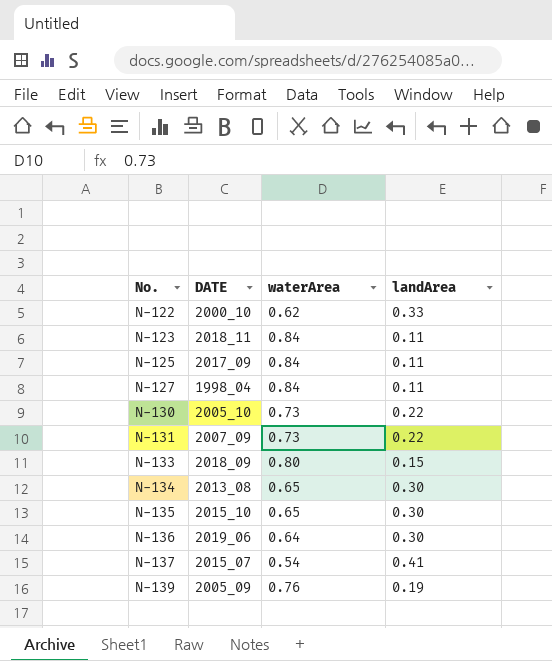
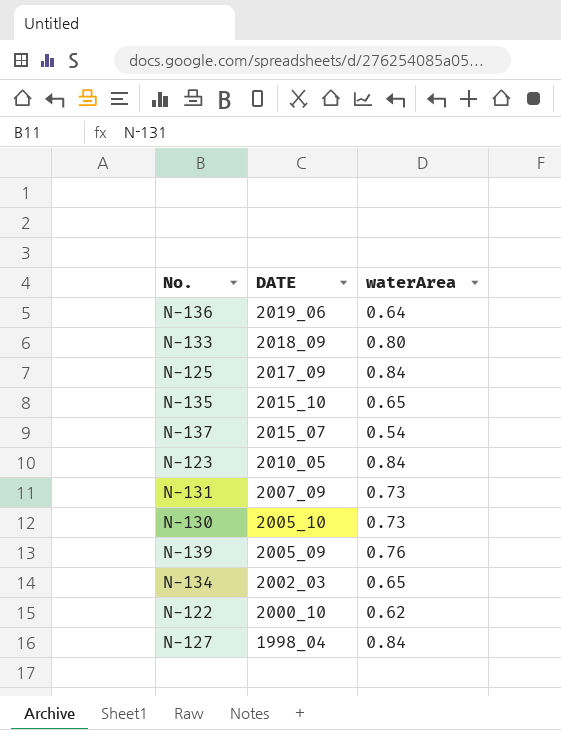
row order: No. ascending -> DATE descending
column landArea | position: 4 -> none
N-123 | DATE: 2018_11 -> 2010_05
N-134 | DATE: 2013_08 -> 2002_03

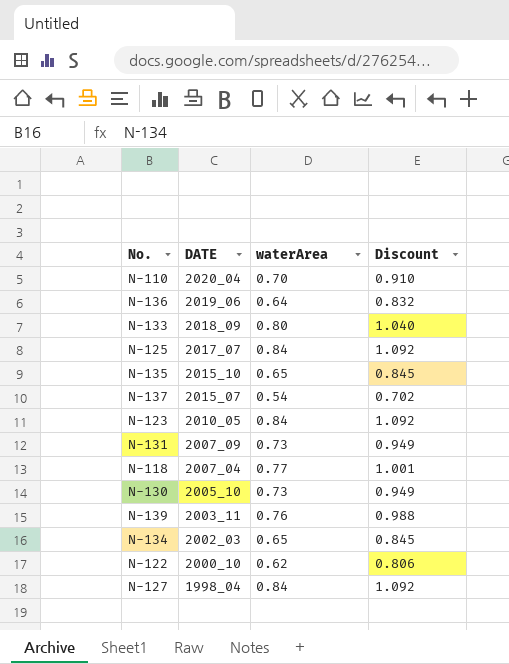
column Discount | formula: none -> [waterArea] * 1.3
row N-110: none -> 2020_04 | 0.70 | 0.910
N-125 | DATE: 2017_09 -> 2017_07
row N-118: none -> 2007_04 | 0.77 | 1.001
N-139 | DATE: 2005_09 -> 2003_11

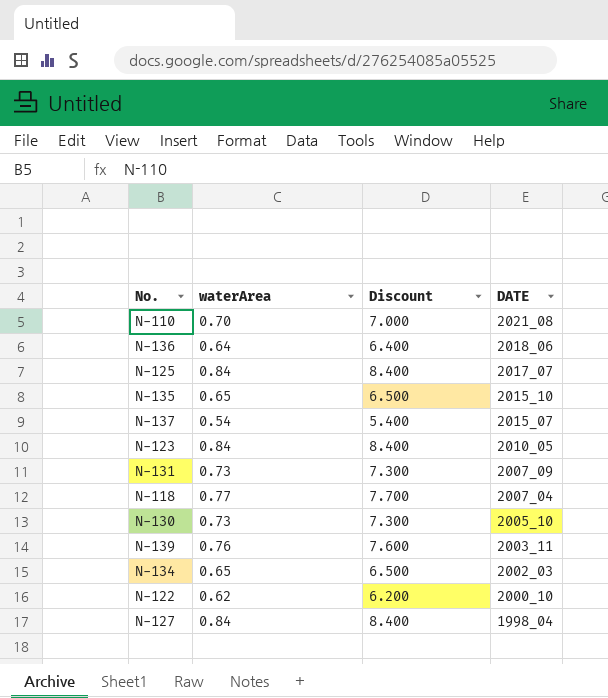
column Discount | formula: [waterArea] * 1.3 -> [waterArea] * 10
column DATE | position: 2 -> 4
row N-133: 2018_09 | 0.80 | 1.040 -> none
N-110 | DATE: 2020_04 -> 2021_08
N-136 | DATE: 2019_06 -> 2018_06

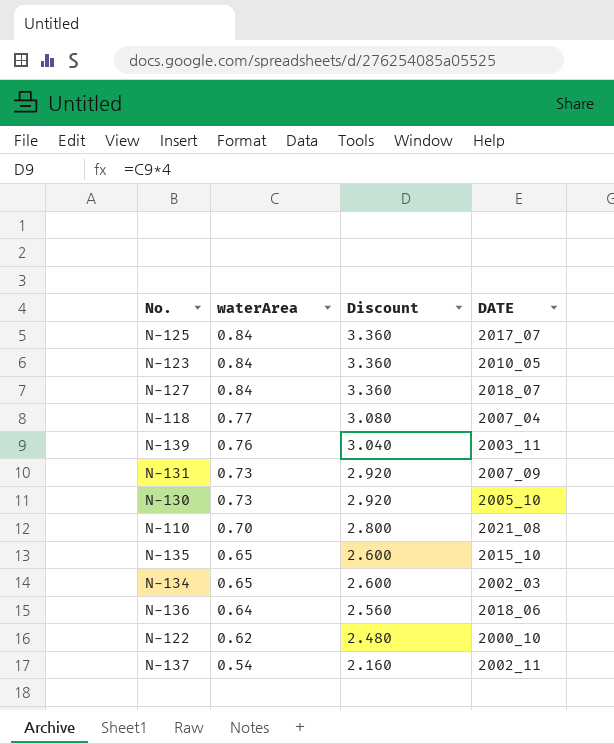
row order: DATE descending -> waterArea descending
column Discount | formula: [waterArea] * 10 -> [waterArea] * 4
N-127 | DATE: 1998_04 -> 2018_07
N-137 | DATE: 2015_07 -> 2002_11

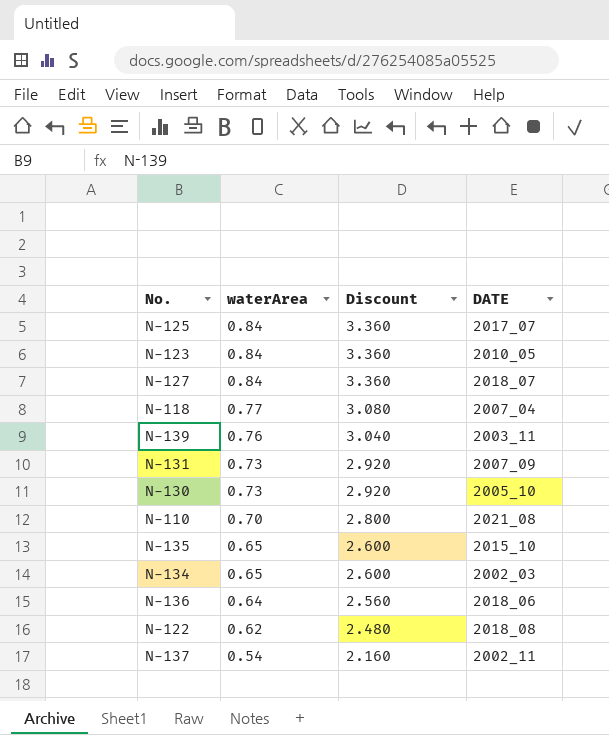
N-122 | DATE: 2000_10 -> 2018_08

